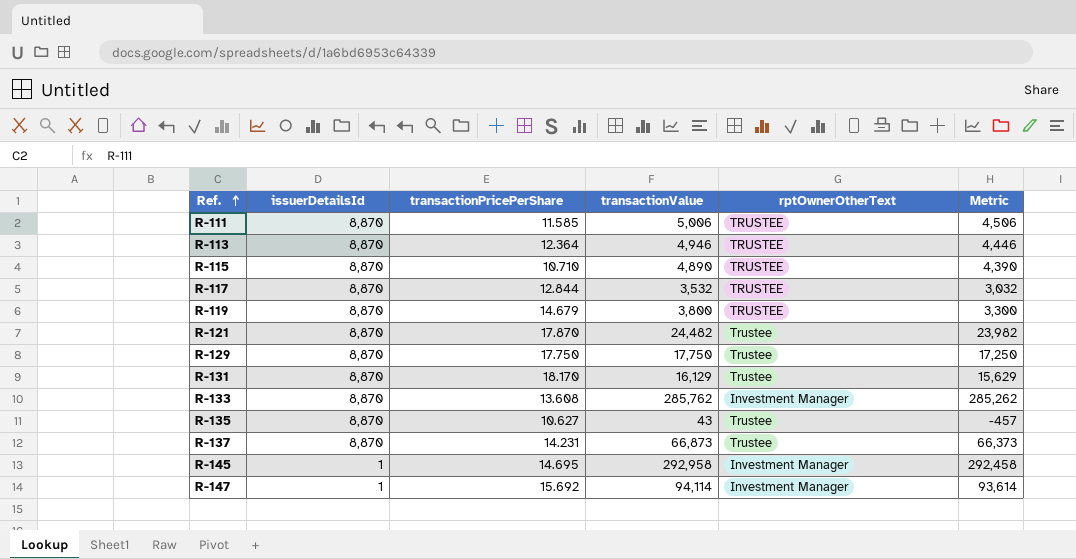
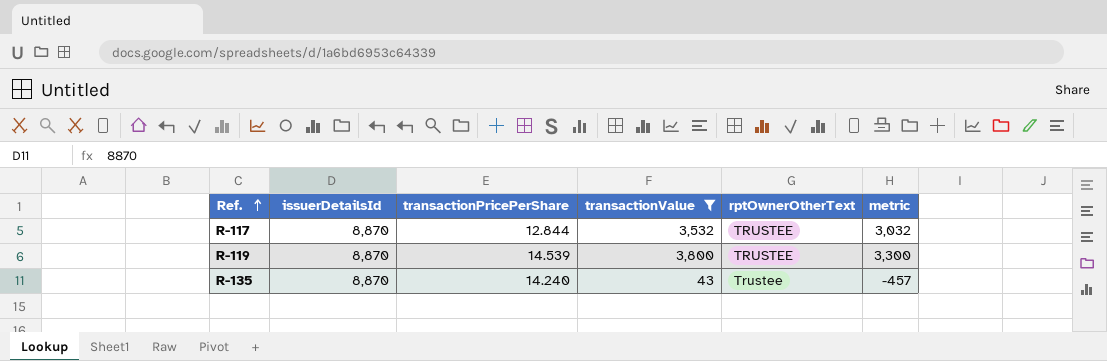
filter: none -> transactionValue <= 3,800
column name: Metric -> metric
R-119 | transactionPricePerShare: 14.679 -> 14.539
R-135 | transactionPricePerShare: 10.627 -> 14.240

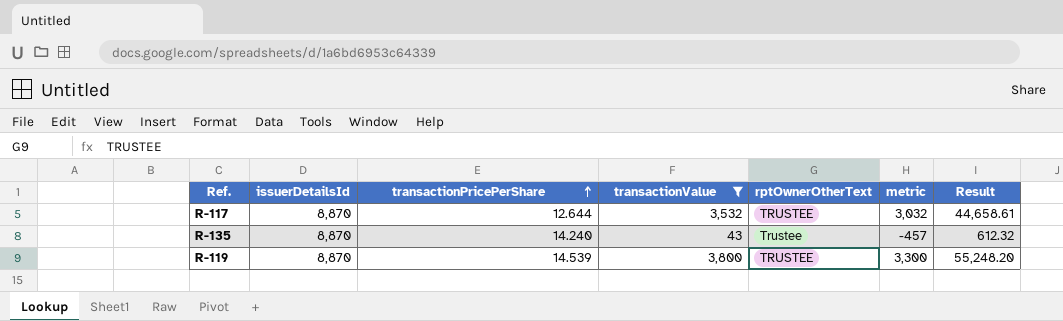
row order: Ref. ascending -> transactionPricePerShare ascending
column Result | formula: none -> [transactionPricePerShare] * [transactionValue]
R-117 | transactionPricePerShare: 12.844 -> 12.644

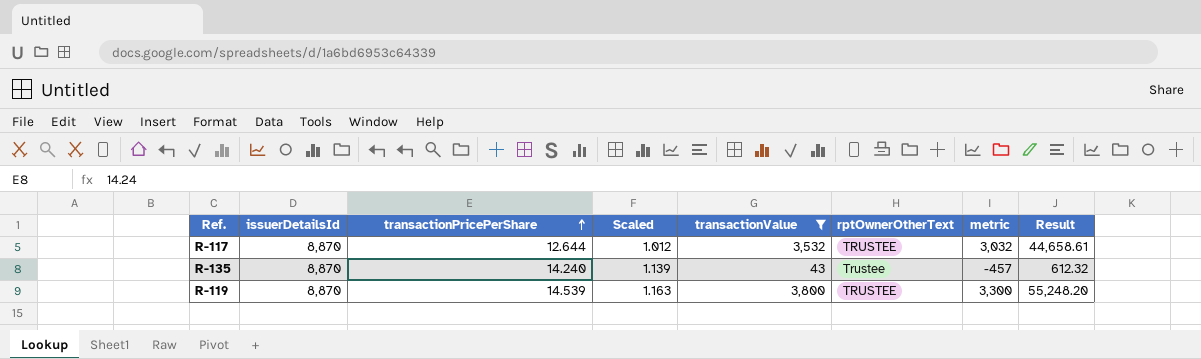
column Scaled | formula: none -> [transactionPricePerShare] * 0.08

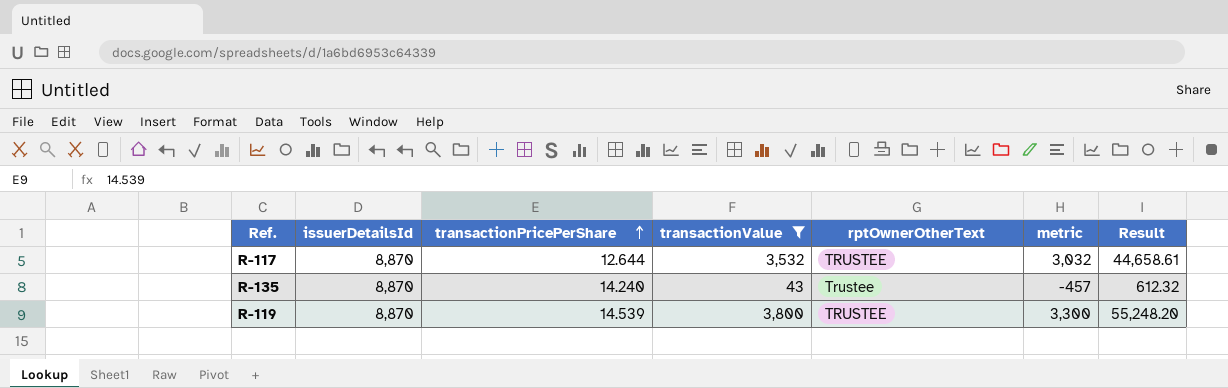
column Scaled | formula: [transactionPricePerShare] * 0.08 -> none

